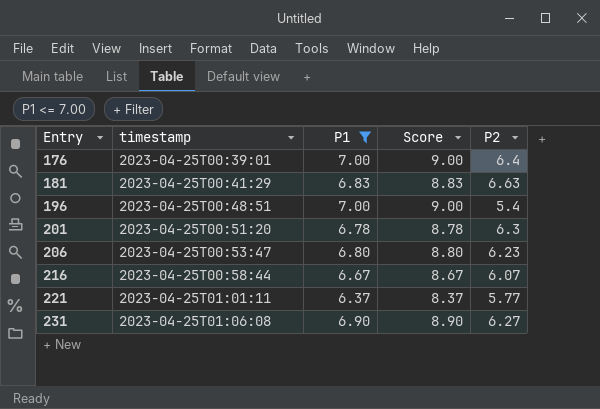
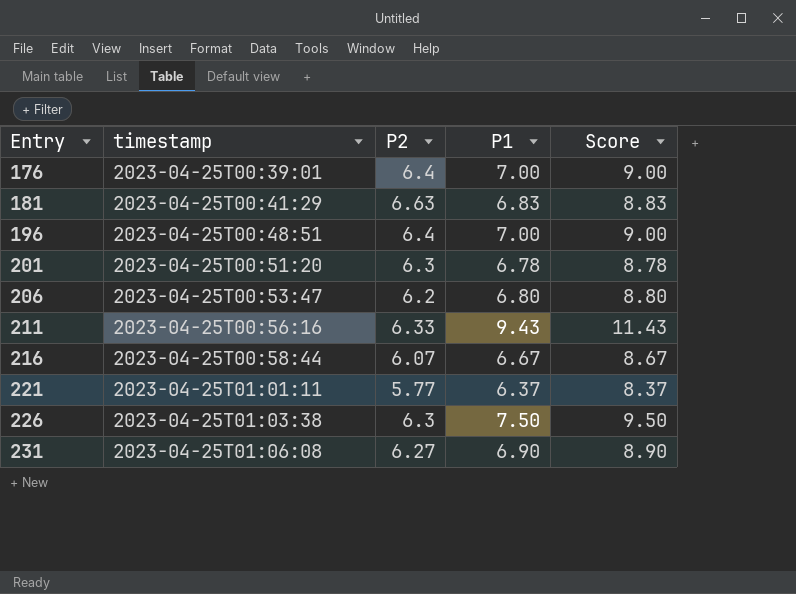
filter: P1 <= 7.00 -> none
column P2 | position: 5 -> 3
196 | P2: 5.4 -> 6.4
206 | P2: 6.23 -> 6.2

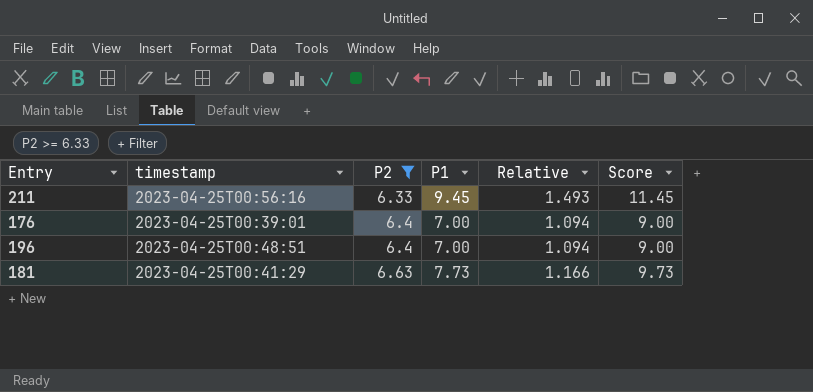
filter: none -> P2 >= 6.33
row order: Entry ascending -> P2 ascending
column Relative | formula: none -> [P1] / [P2]
211 | P1: 9.43 -> 9.45
211 | Score: 11.43 -> 11.45
181 | P1: 6.83 -> 7.73
181 | Score: 8.83 -> 9.73

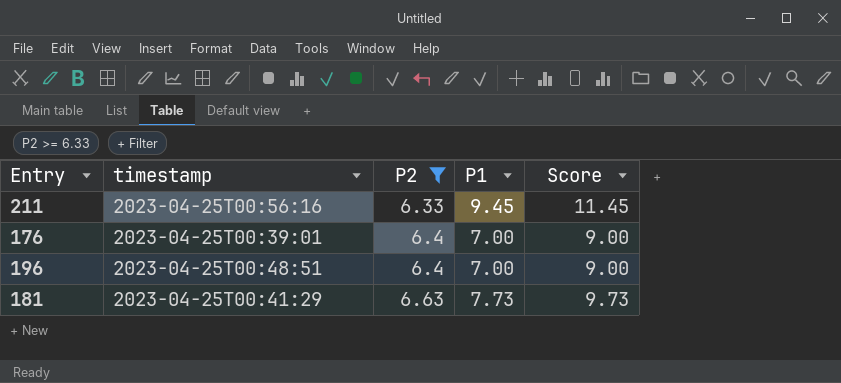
column Relative | formula: [P1] / [P2] -> none

